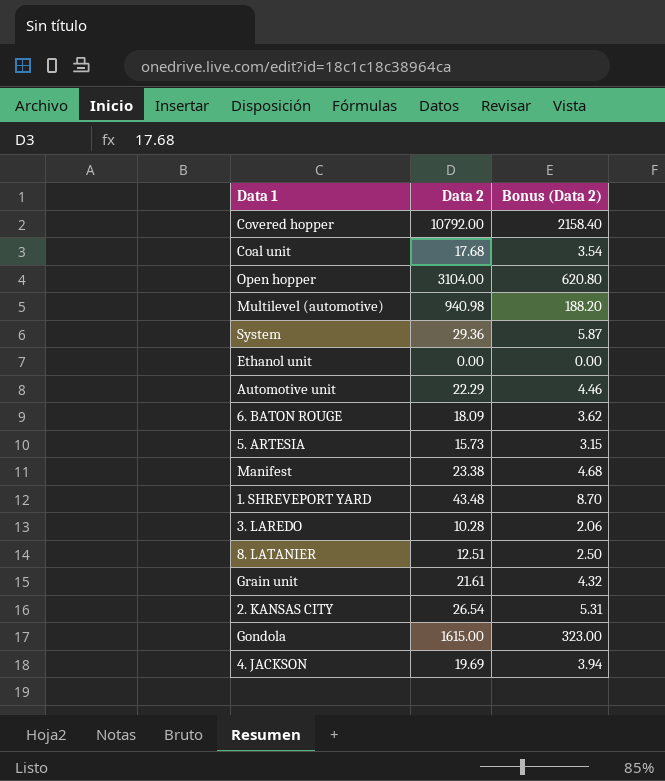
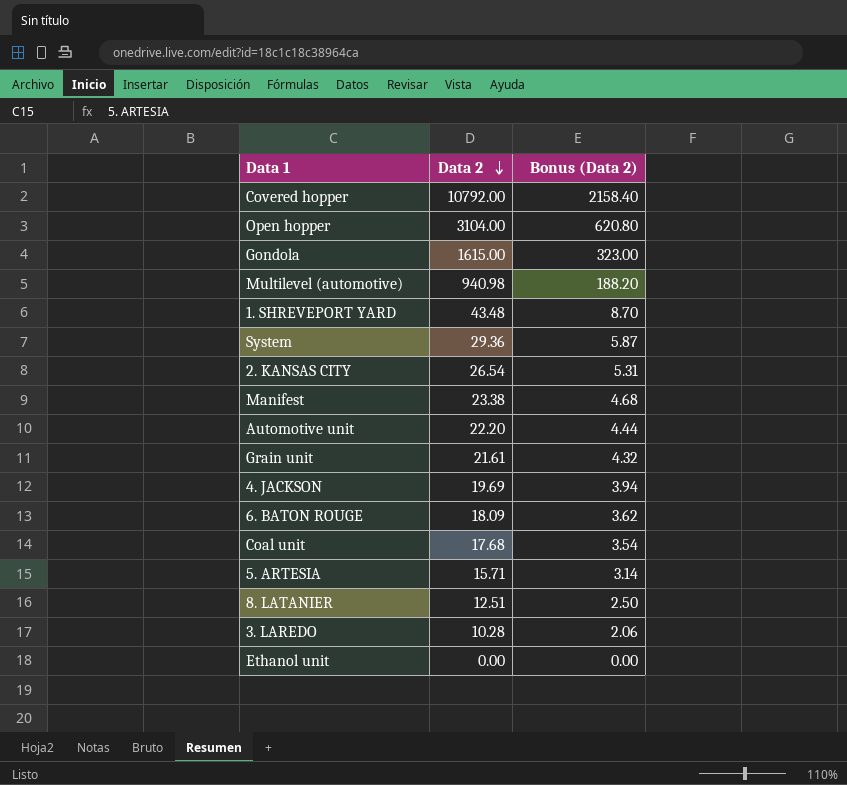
row order: none -> Data 2 descending
Automotive unit | Data 2: 22.29 -> 22.20
Automotive unit | Bonus (Data 2): 4.46 -> 4.44
5. ARTESIA | Data 2: 15.73 -> 15.71
5. ARTESIA | Bonus (Data 2): 3.15 -> 3.14

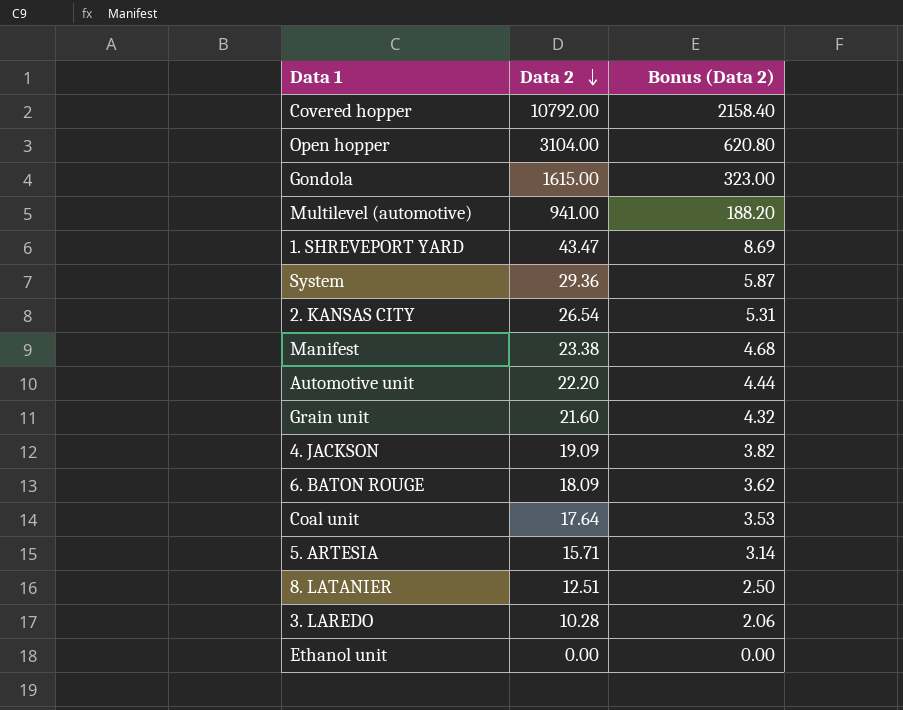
Multilevel (automotive) | Data 2: 940.98 -> 941.00
1. SHREVEPORT YARD | Data 2: 43.48 -> 43.47
1. SHREVEPORT YARD | Bonus (Data 2): 8.70 -> 8.69
Grain unit | Data 2: 21.61 -> 21.60
4. JACKSON | Data 2: 19.69 -> 19.09
4. JACKSON | Bonus (Data 2): 3.94 -> 3.82
Coal unit | Data 2: 17.68 -> 17.64
Coal unit | Bonus (Data 2): 3.54 -> 3.53

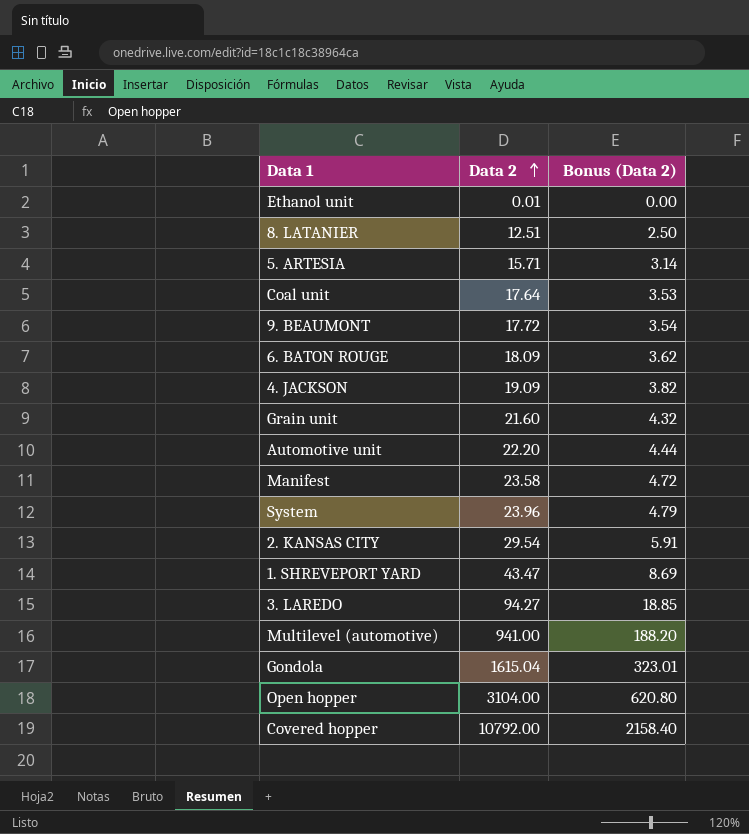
row order: Data 2 descending -> Data 2 ascending
Ethanol unit | Data 2: 0.00 -> 0.01
row 9. BEAUMONT: none -> 17.72 | 3.54
Manifest | Data 2: 23.38 -> 23.58
Manifest | Bonus (Data 2): 4.68 -> 4.72
System | Data 2: 29.36 -> 23.96
System | Bonus (Data 2): 5.87 -> 4.79
2. KANSAS CITY | Data 2: 26.54 -> 29.54
2. KANSAS CITY | Bonus (Data 2): 5.31 -> 5.91
3. LAREDO | Data 2: 10.28 -> 94.27
3. LAREDO | Bonus (Data 2): 2.06 -> 18.85
Gondola | Data 2: 1615.00 -> 1615.04
Gondola | Bonus (Data 2): 323.00 -> 323.01

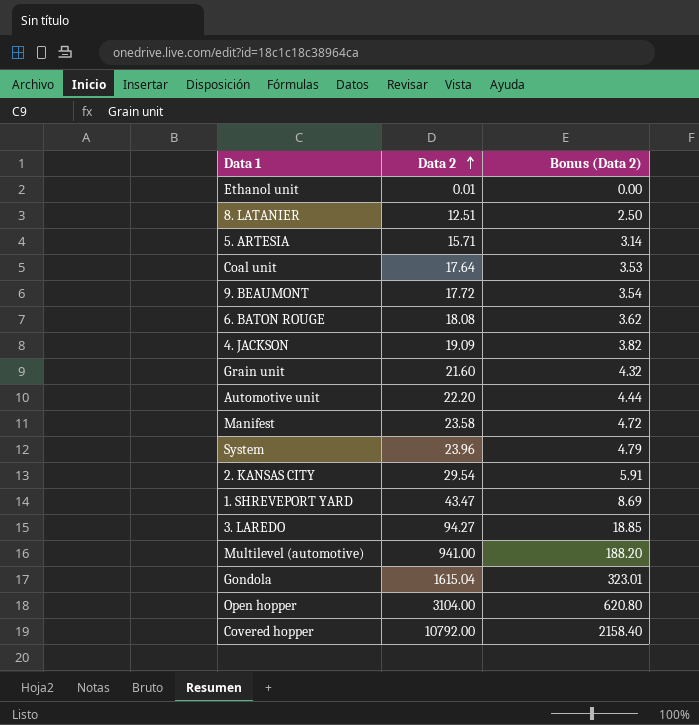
6. BATON ROUGE | Data 2: 18.09 -> 18.08

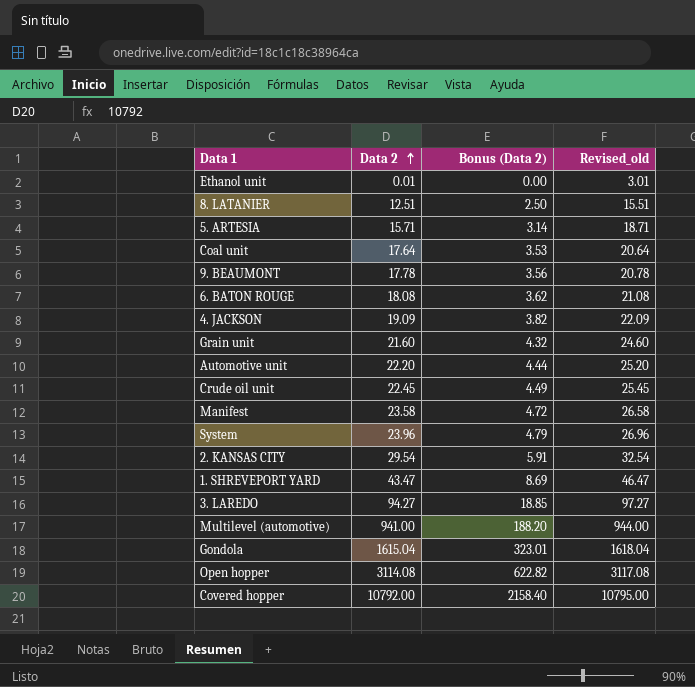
column Revised_old | formula: none -> [Data 2] + 3
9. BEAUMONT | Data 2: 17.72 -> 17.78
9. BEAUMONT | Bonus (Data 2): 3.54 -> 3.56
row Crude oil unit: none -> 22.45 | 4.49 | 25.45
Open hopper | Data 2: 3104.00 -> 3114.08
Open hopper | Bonus (Data 2): 620.80 -> 622.82

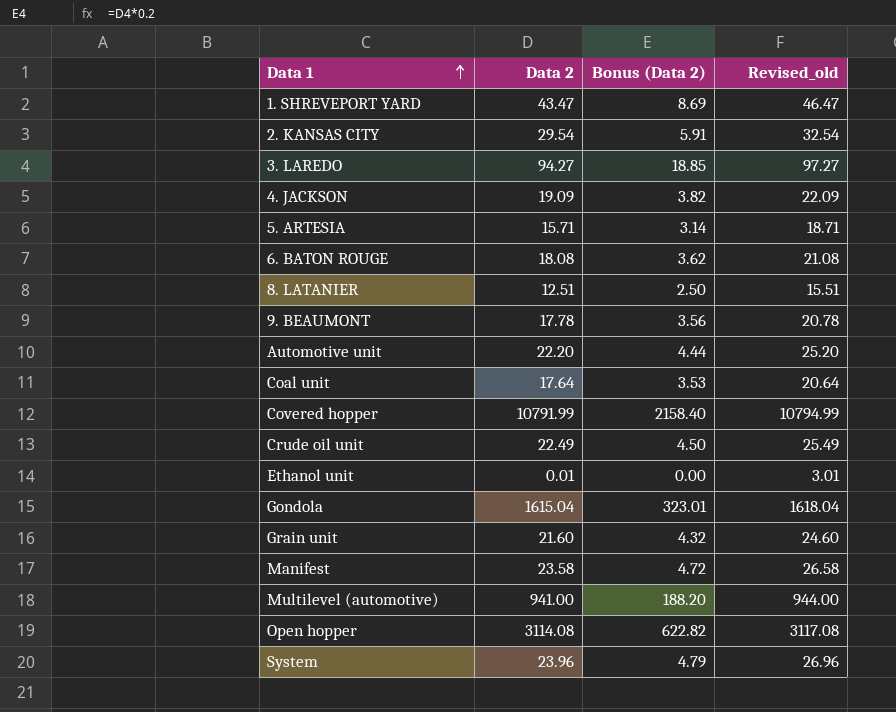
row order: Data 2 ascending -> Data 1 ascending
Covered hopper | Data 2: 10792.00 -> 10791.99
Covered hopper | Revised_old: 10795.00 -> 10794.99
Crude oil unit | Data 2: 22.45 -> 22.49
Crude oil unit | Bonus (Data 2): 4.49 -> 4.50
Crude oil unit | Revised_old: 25.45 -> 25.49

